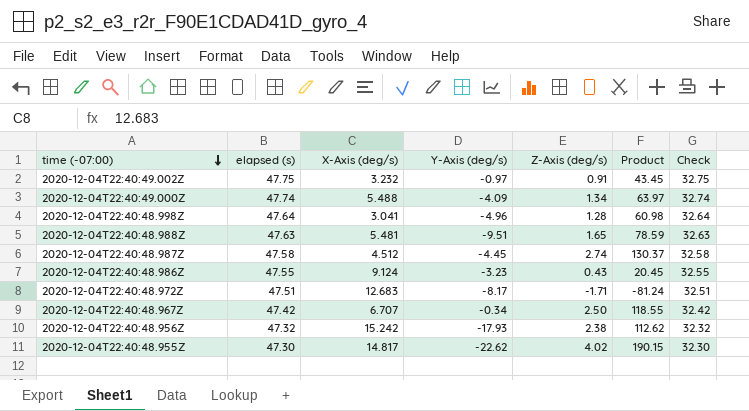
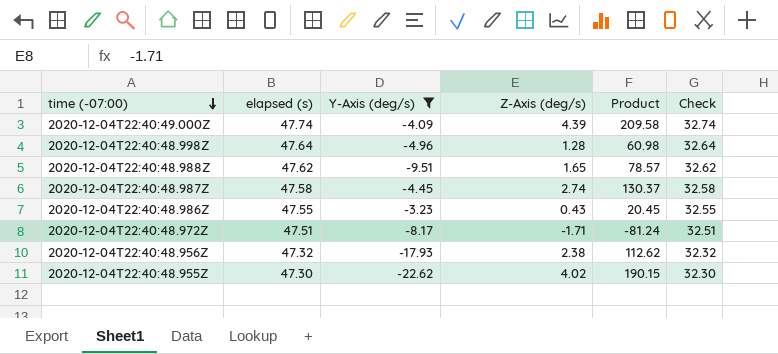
filter: none -> Y-Axis (deg/s) <= -3.23
column X-Axis (deg/s) | position: 3 -> none
2020-12-04T22:40:49.000Z | Z-Axis (deg/s): 1.34 -> 4.39
2020-12-04T22:40:49.000Z | Product: 63.97 -> 209.58
2020-12-04T22:40:48.988Z | elapsed (s): 47.63 -> 47.62
2020-12-04T22:40:48.988Z | Product: 78.59 -> 78.57
2020-12-04T22:40:48.988Z | Check: 32.63 -> 32.62

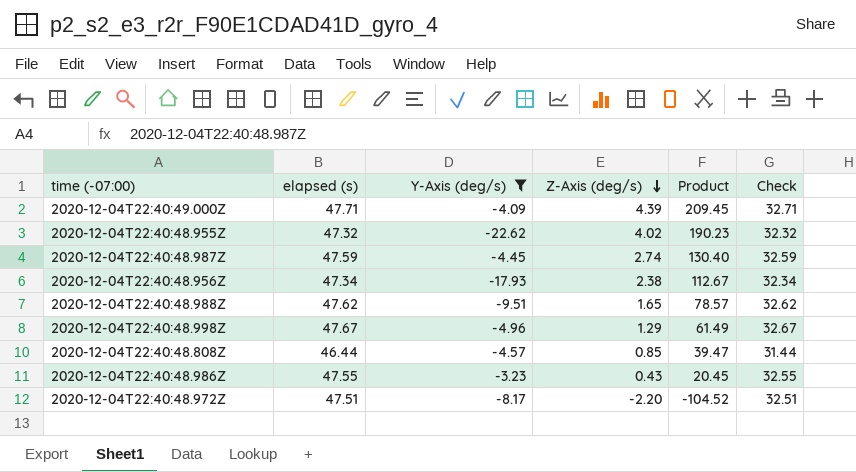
row order: time (-07:00) descending -> Z-Axis (deg/s) descending
2020-12-04T22:40:49.000Z | elapsed (s): 47.74 -> 47.71
2020-12-04T22:40:49.000Z | Product: 209.58 -> 209.45
2020-12-04T22:40:49.000Z | Check: 32.74 -> 32.71
2020-12-04T22:40:48.955Z | elapsed (s): 47.30 -> 47.32
2020-12-04T22:40:48.955Z | Product: 190.15 -> 190.23
2020-12-04T22:40:48.955Z | Check: 32.30 -> 32.32
2020-12-04T22:40:48.987Z | elapsed (s): 47.58 -> 47.59
2020-12-04T22:40:48.987Z | Product: 130.37 -> 130.40
2020-12-04T22:40:48.987Z | Check: 32.58 -> 32.59
2020-12-04T22:40:48.956Z | elapsed (s): 47.32 -> 47.34
2020-12-04T22:40:48.956Z | Product: 112.62 -> 112.67
2020-12-04T22:40:48.956Z | Check: 32.32 -> 32.34
2020-12-04T22:40:48.998Z | elapsed (s): 47.64 -> 47.67
2020-12-04T22:40:48.998Z | Z-Axis (deg/s): 1.28 -> 1.29
2020-12-04T22:40:48.998Z | Product: 60.98 -> 61.49
2020-12-04T22:40:48.998Z | Check: 32.64 -> 32.67
row 2020-12-04T22:40:48.808Z: none -> 46.44 | -4.57 | 0.85 | 39.47 | 31.44
2020-12-04T22:40:48.972Z | Z-Axis (deg/s): -1.71 -> -2.20
2020-12-04T22:40:48.972Z | Product: -81.24 -> -104.52

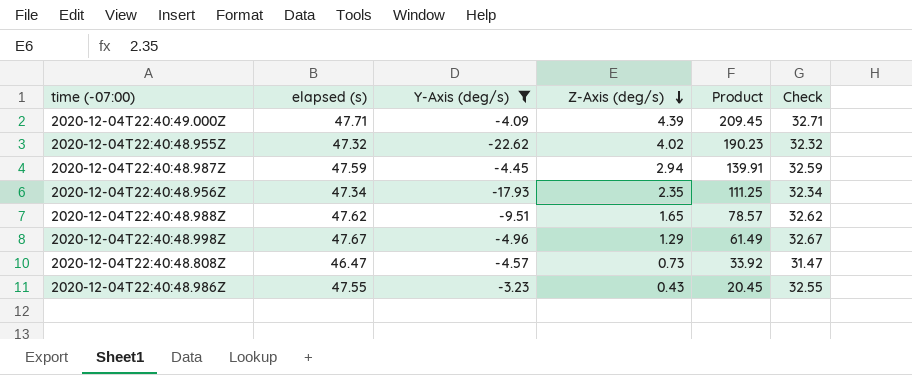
row 2020-12-04T22:40:48.972Z: 47.51 | -8.17 | -2.20 | -104.52 | 32.51 -> none
2020-12-04T22:40:48.987Z | Z-Axis (deg/s): 2.74 -> 2.94
2020-12-04T22:40:48.987Z | Product: 130.40 -> 139.91
2020-12-04T22:40:48.956Z | Z-Axis (deg/s): 2.38 -> 2.35
2020-12-04T22:40:48.956Z | Product: 112.67 -> 111.25
2020-12-04T22:40:48.808Z | elapsed (s): 46.44 -> 46.47
2020-12-04T22:40:48.808Z | Z-Axis (deg/s): 0.85 -> 0.73
2020-12-04T22:40:48.808Z | Product: 39.47 -> 33.92
2020-12-04T22:40:48.808Z | Check: 31.44 -> 31.47

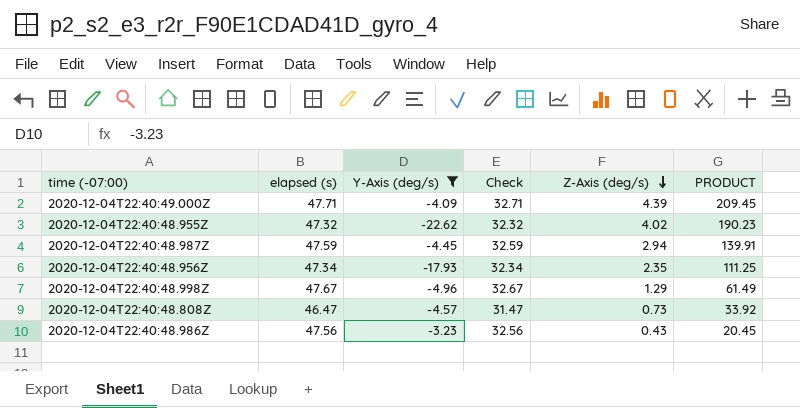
column Check | position: 6 -> 4
column name: Product -> PRODUCT
row 2020-12-04T22:40:48.988Z: 47.62 | -9.51 | 1.65 | 78.57 | 32.62 -> none
2020-12-04T22:40:48.986Z | elapsed (s): 47.55 -> 47.56
2020-12-04T22:40:48.986Z | Check: 32.55 -> 32.56

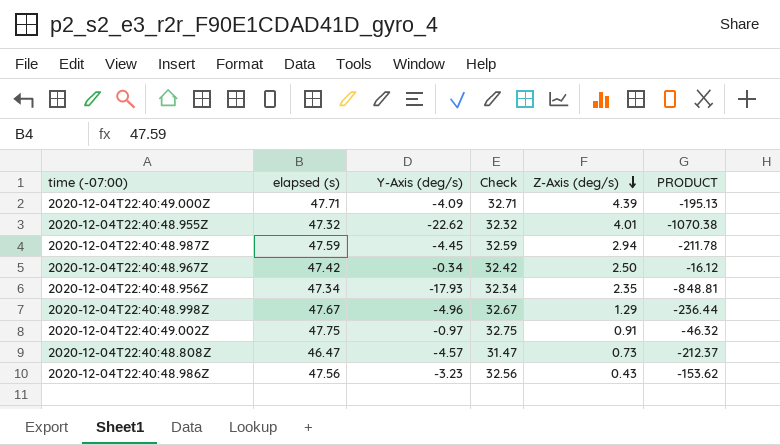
filter: Y-Axis (deg/s) <= -3.23 -> none
column PRODUCT | formula: [elapsed (s)] * [Z-Axis (deg/s)] -> [elapsed (s)] * [Y-Axis (deg/s)]
2020-12-04T22:40:48.955Z | Z-Axis (deg/s): 4.02 -> 4.01

